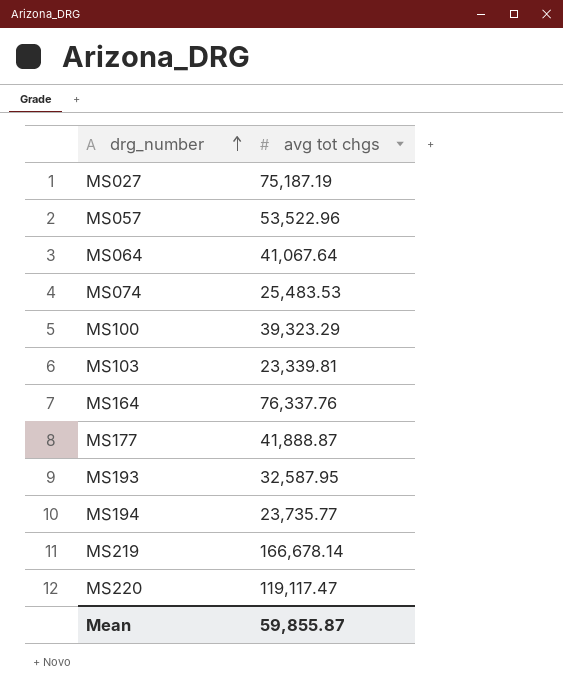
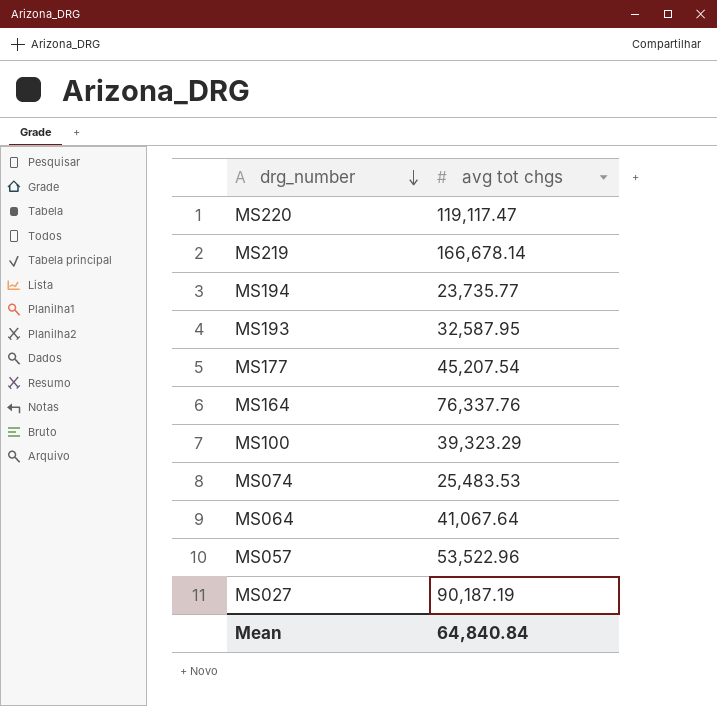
row order: drg_number ascending -> drg_number descending
row MS103: 23,339.81 -> none
MS177 | avg tot chgs: 41,888.87 -> 45,207.54
MS027 | avg tot chgs: 75,187.19 -> 90,187.19
Mean | avg tot chgs: 59,855.87 -> 64,840.84

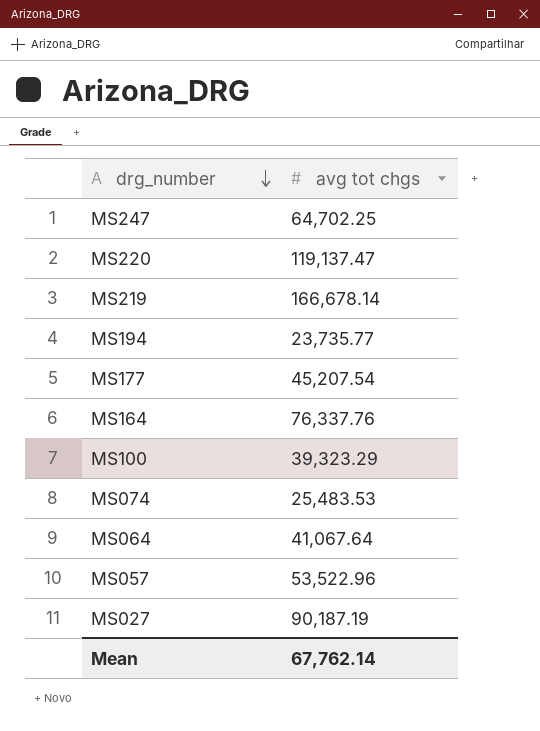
row MS193: 32,587.95 -> none
row MS247: none -> 64,702.25
MS220 | avg tot chgs: 119,117.47 -> 119,137.47
Mean | avg tot chgs: 64,840.84 -> 67,762.14

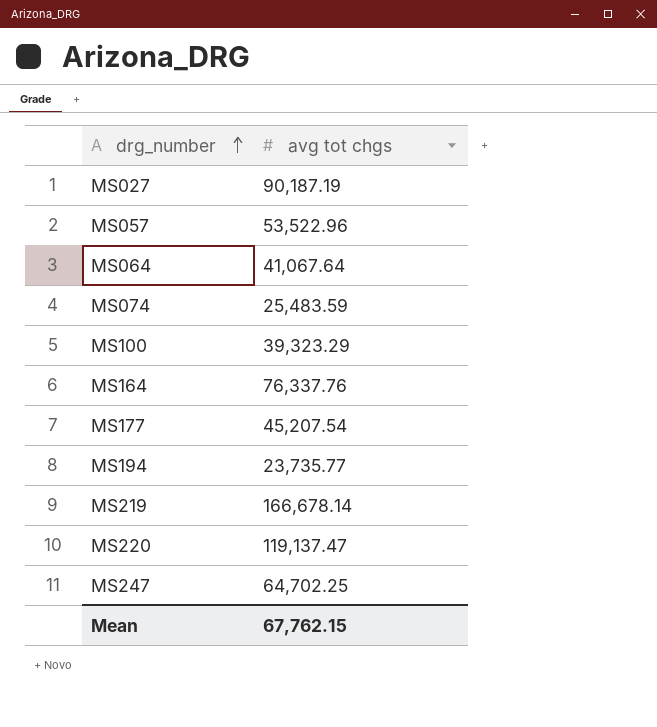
row order: drg_number descending -> drg_number ascending
MS074 | avg tot chgs: 25,483.53 -> 25,483.59
Mean | avg tot chgs: 67,762.14 -> 67,762.15

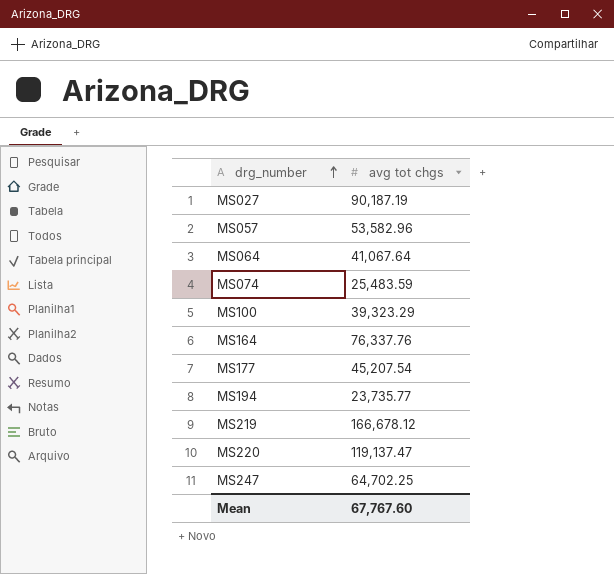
MS057 | avg tot chgs: 53,522.96 -> 53,582.96
MS219 | avg tot chgs: 166,678.14 -> 166,678.12
Mean | avg tot chgs: 67,762.15 -> 67,767.60

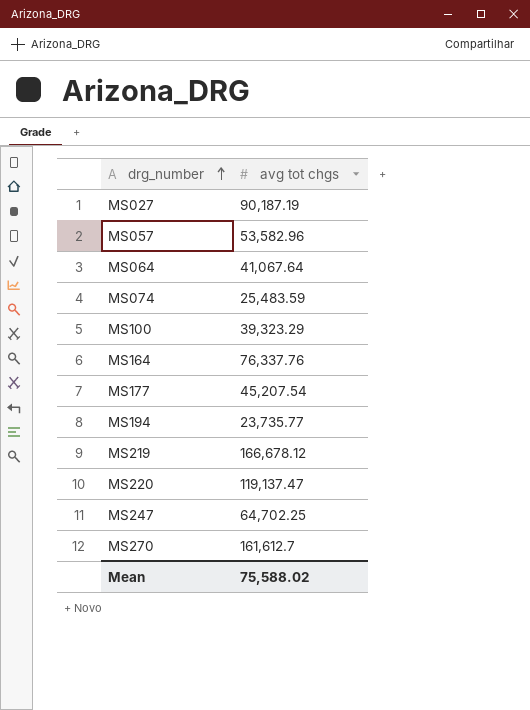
row MS270: none -> 161,612.7
Mean | avg tot chgs: 67,767.60 -> 75,588.02

